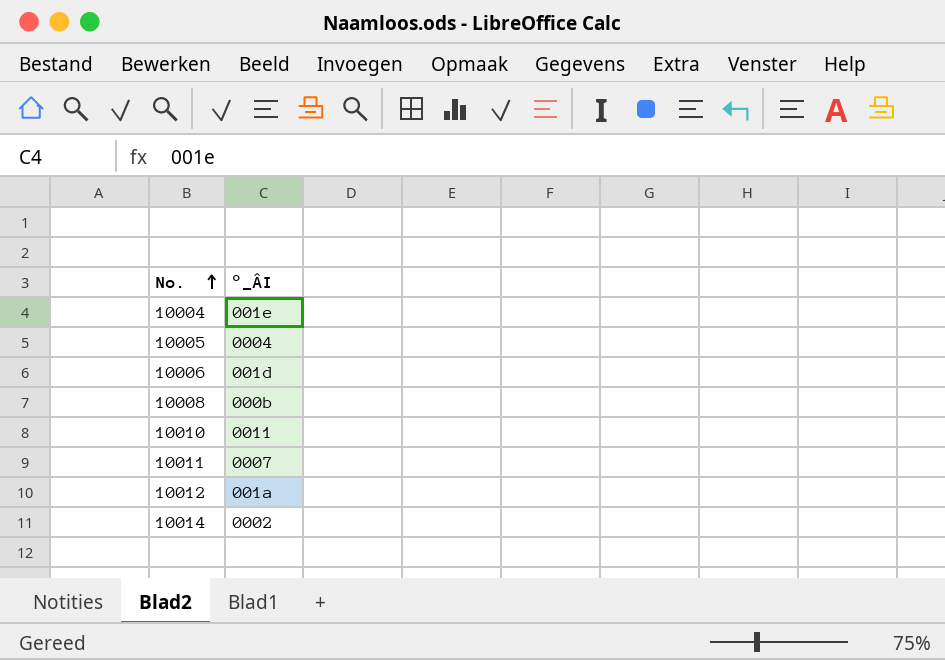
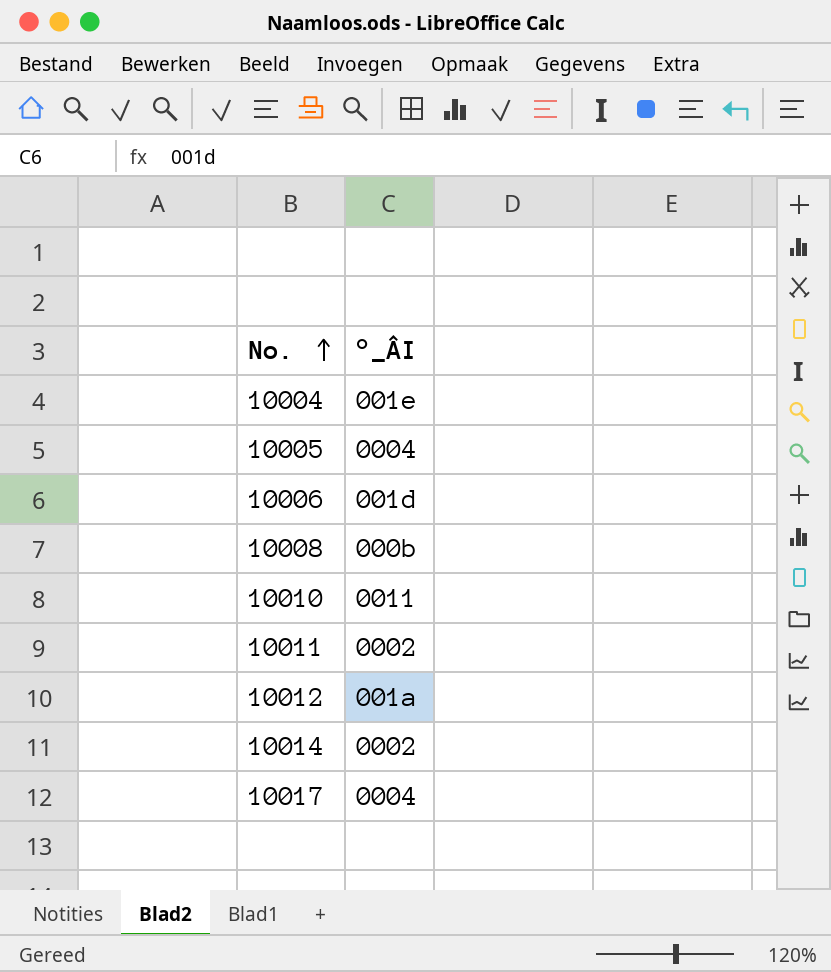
10011 | °_ÂI: 0007 -> 0002
row 10017: none -> 0004

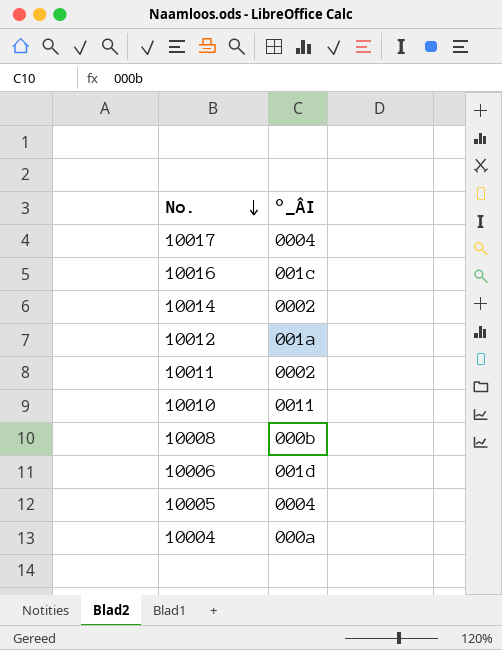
row order: No. ascending -> No. descending
row 10016: none -> 001c
10004 | °_ÂI: 001e -> 000a

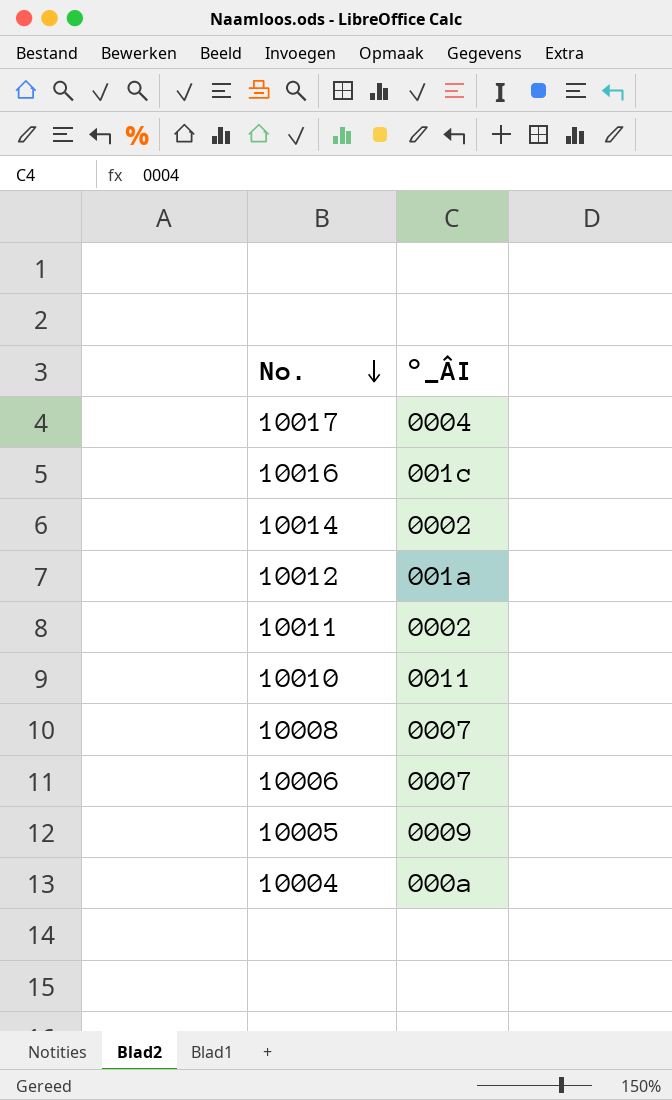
10008 | °_ÂI: 000b -> 0007
10006 | °_ÂI: 001d -> 0007
10005 | °_ÂI: 0004 -> 0009

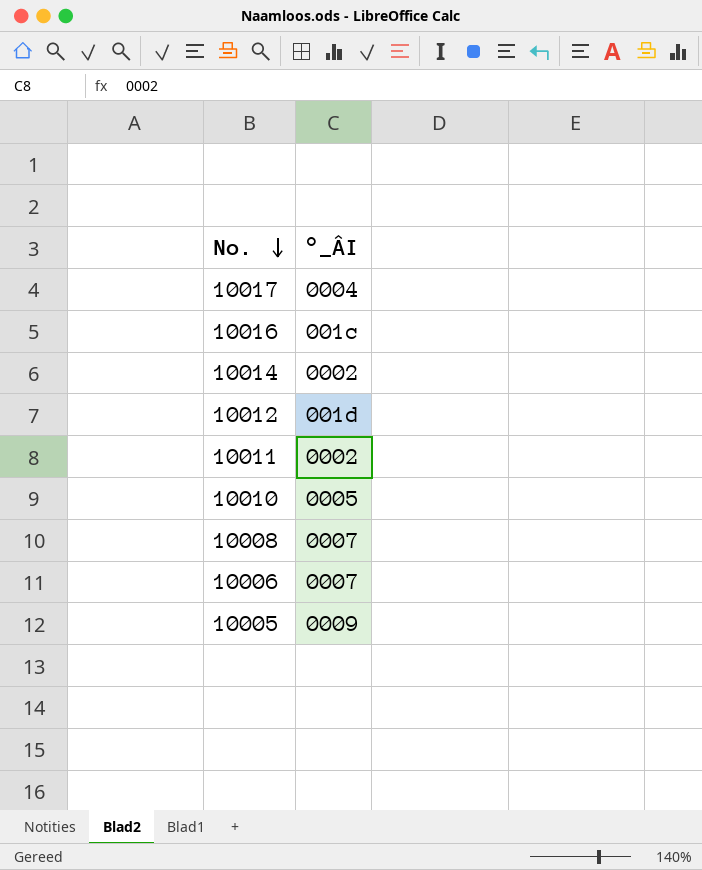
row 10004: 000a -> none
10012 | °_ÂI: 001a -> 001d
10010 | °_ÂI: 0011 -> 0005

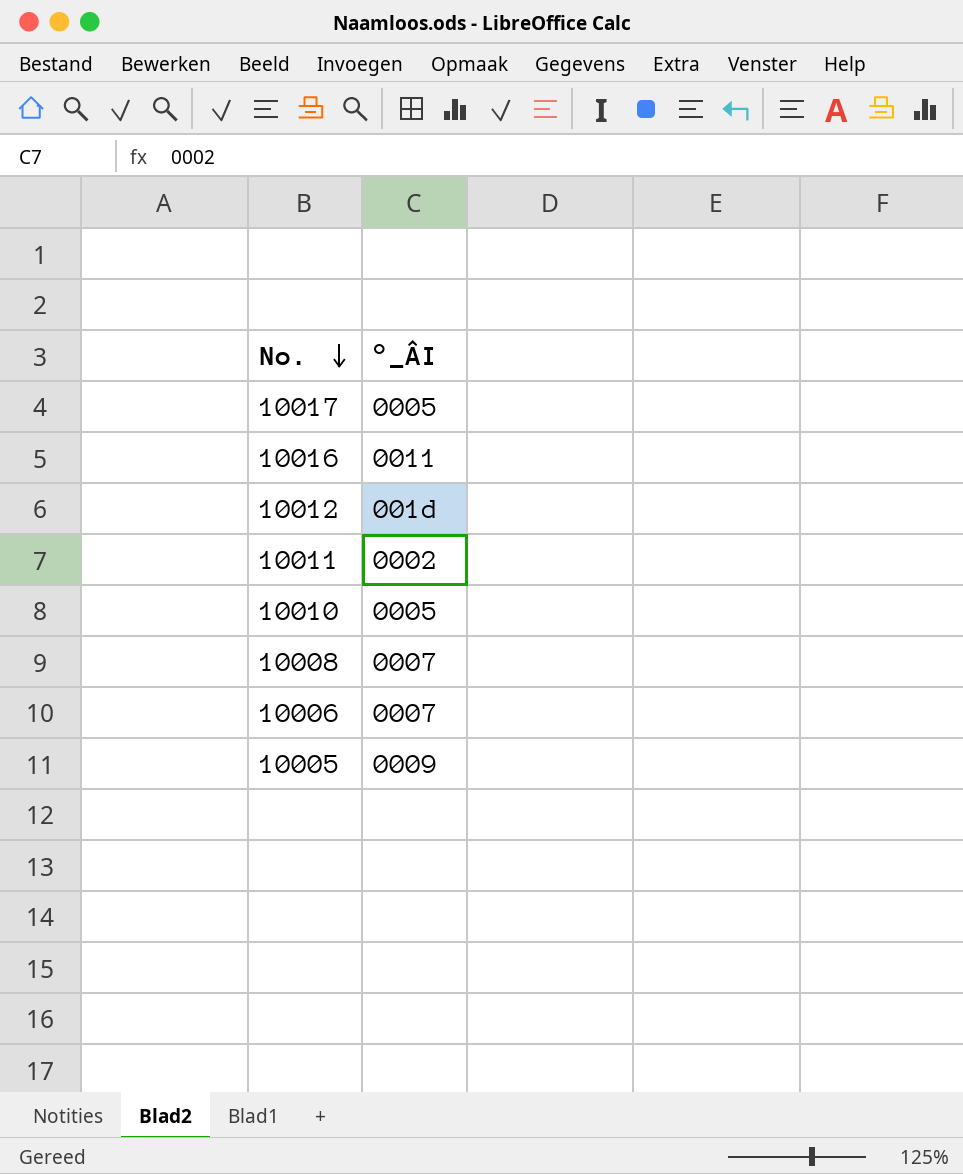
row 10014: 0002 -> none
10017 | °_ÂI: 0004 -> 0005
10016 | °_ÂI: 001c -> 0011

